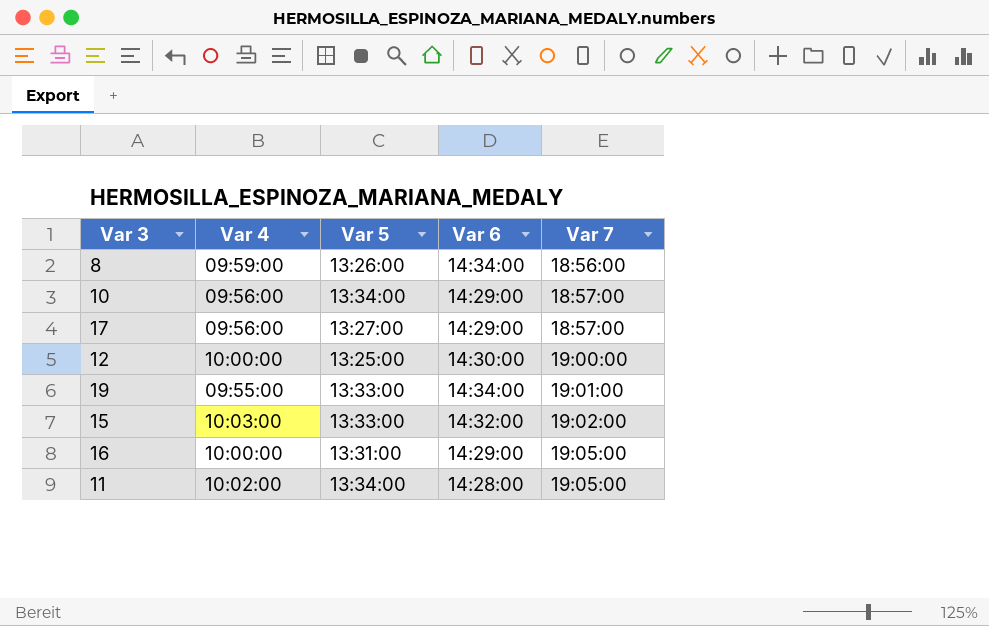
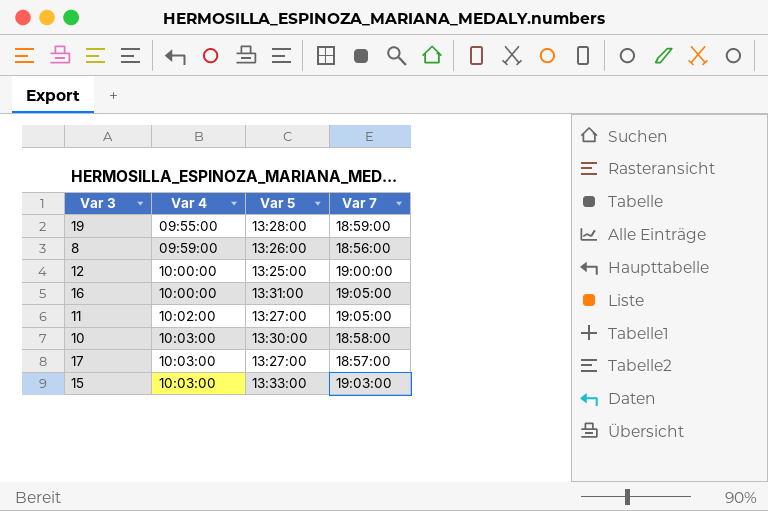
row order: Var 7 ascending -> Var 4 ascending
column Var 6 | position: 4 -> none
19 | Var 5: 13:33:00 -> 13:28:00
19 | Var 7: 19:01:00 -> 18:59:00
11 | Var 5: 13:34:00 -> 13:27:00
10 | Var 4: 09:56:00 -> 10:03:00
10 | Var 5: 13:34:00 -> 13:30:00
10 | Var 7: 18:57:00 -> 18:58:00
17 | Var 4: 09:56:00 -> 10:03:00
15 | Var 7: 19:02:00 -> 19:03:00

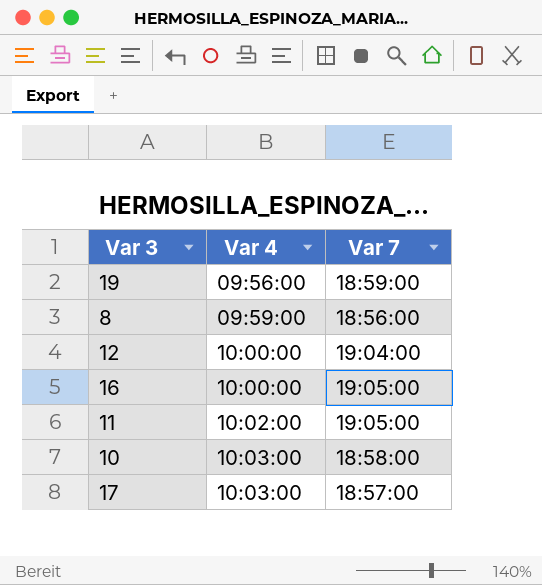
column Var 5 | position: 3 -> none
row 15: 10:03:00 | 13:33:00 | 19:03:00 -> none
19 | Var 4: 09:55:00 -> 09:56:00
12 | Var 7: 19:00:00 -> 19:04:00

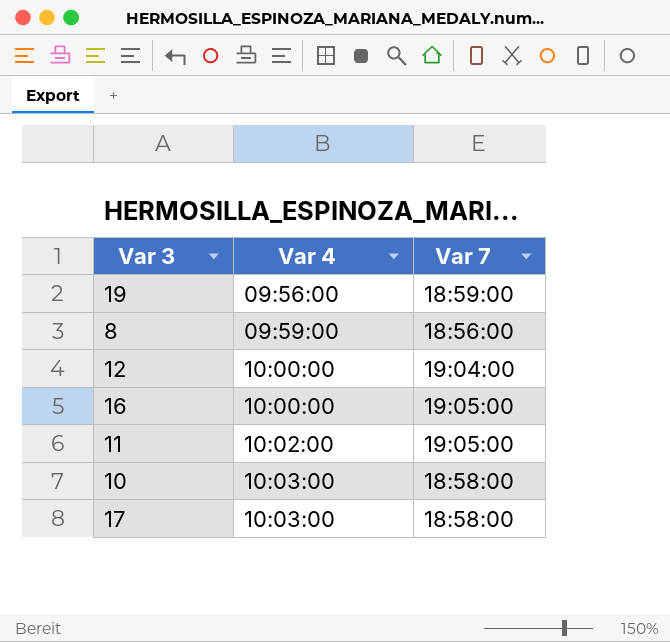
17 | Var 7: 18:57:00 -> 18:58:00

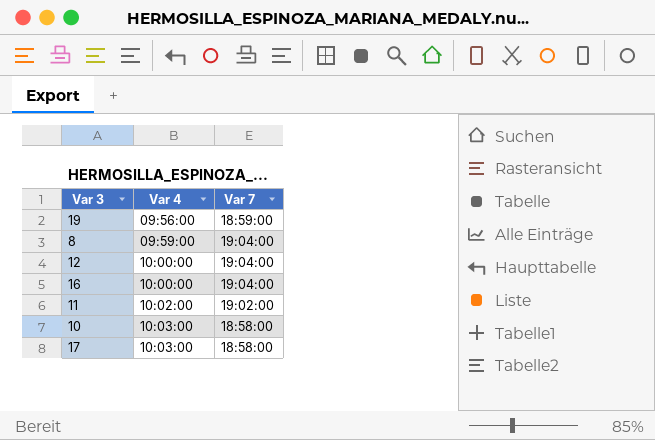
8 | Var 7: 18:56:00 -> 19:04:00
16 | Var 7: 19:05:00 -> 19:04:00
11 | Var 7: 19:05:00 -> 19:02:00

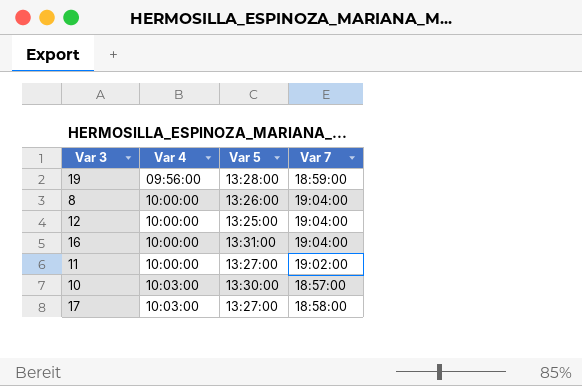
column Var 5 | position: none -> 3
8 | Var 4: 09:59:00 -> 10:00:00
11 | Var 4: 10:02:00 -> 10:00:00
10 | Var 7: 18:58:00 -> 18:57:00

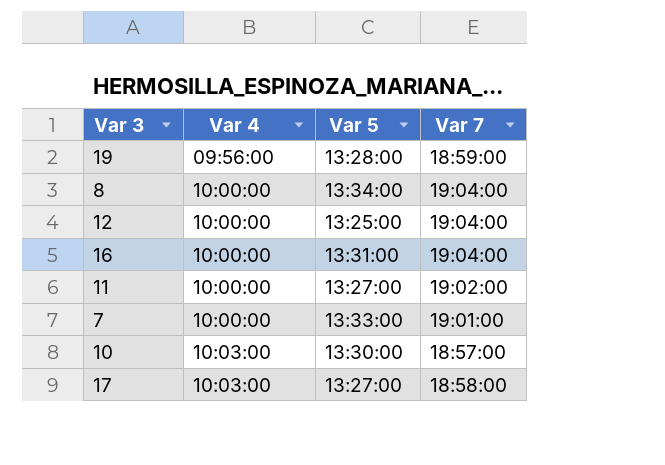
8 | Var 5: 13:26:00 -> 13:34:00
row 7: none -> 10:00:00 | 13:33:00 | 19:01:00

